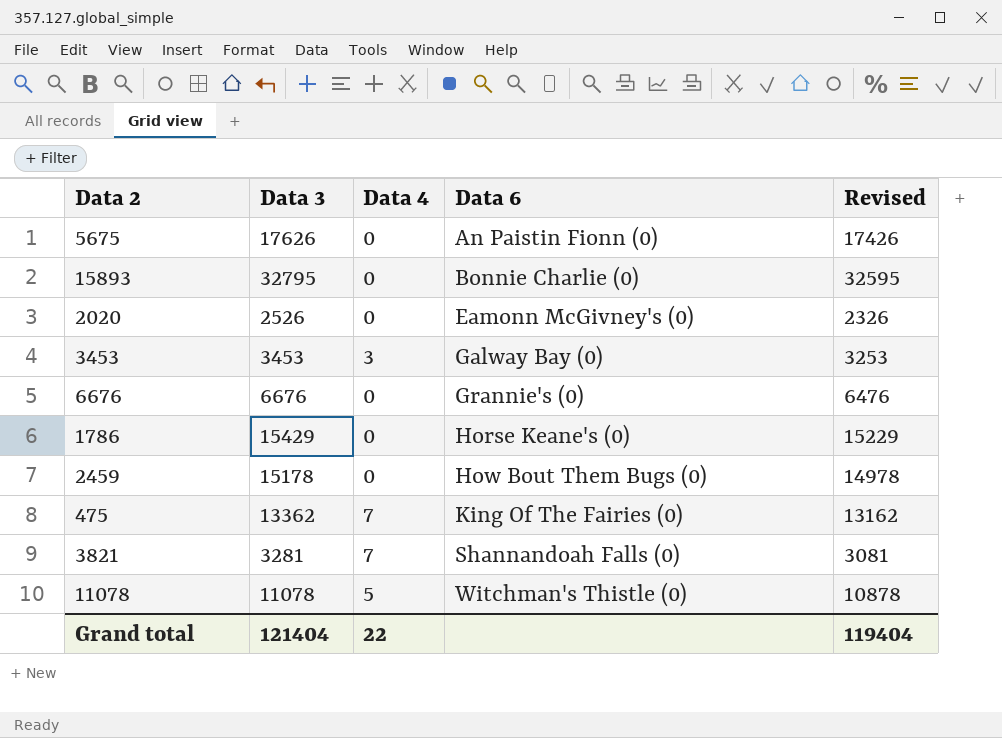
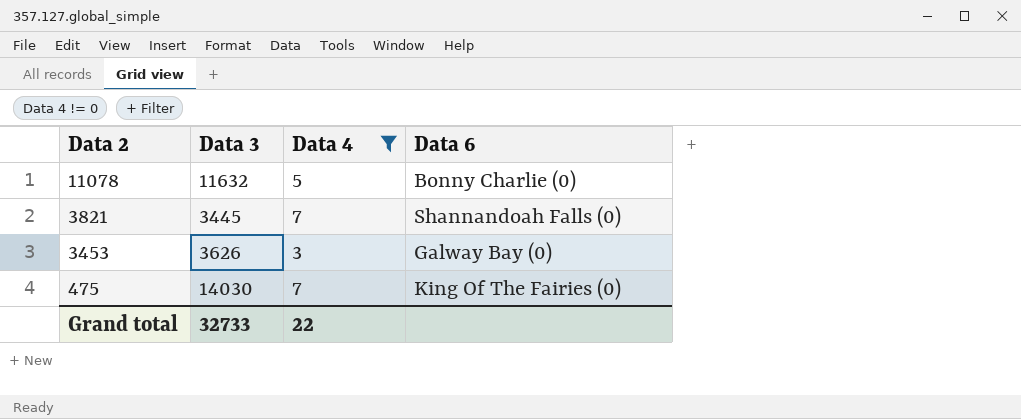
filter: none -> Data 4 != 0
row order: Data 6 ascending -> Data 2 descending
column Revised | formula: [Data 3] - 200 -> none
11078 | Data 3: 11078 -> 11632
11078 | Data 6: Witchman's Thistle (0) -> Bonny Charlie (0)
3821 | Data 3: 3281 -> 3445
3453 | Data 3: 3453 -> 3626
475 | Data 3: 13362 -> 14030
Grand total | Data 3: 121404 -> 32733

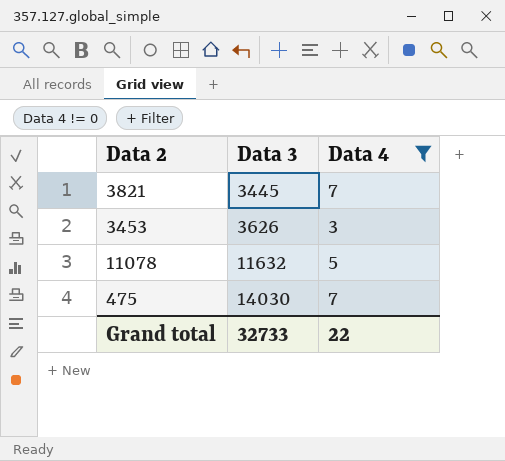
row order: Data 2 descending -> Data 3 ascending
column Data 6 | position: 4 -> none

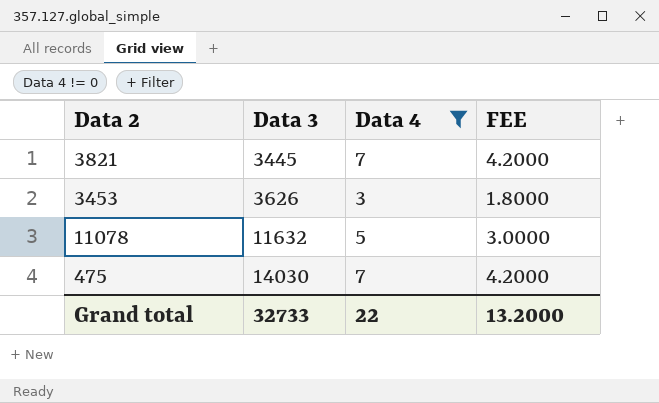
column FEE | formula: none -> [Data 4] * 0.6

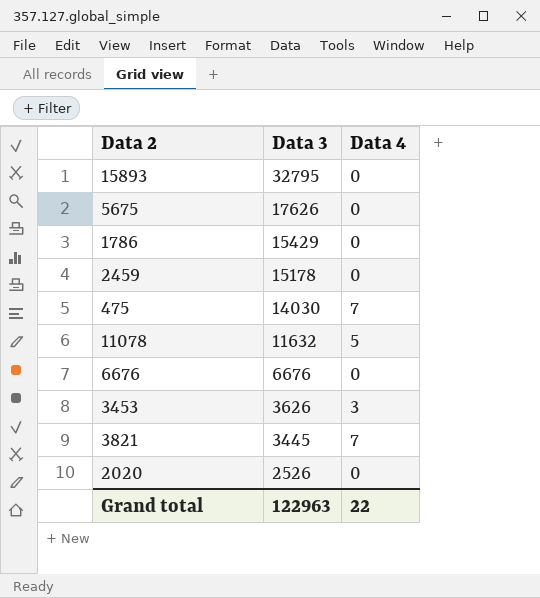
filter: Data 4 != 0 -> none
row order: Data 3 ascending -> Data 3 descending
column FEE | formula: [Data 4] * 0.6 -> none
Grand total | Data 3: 32733 -> 122963

